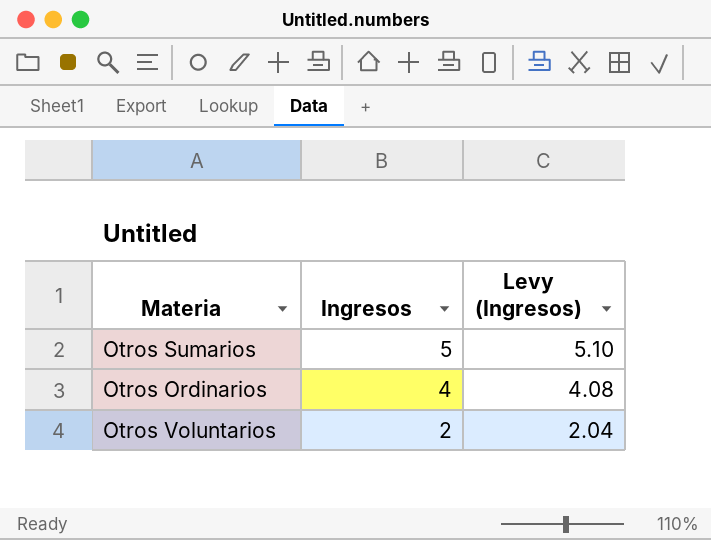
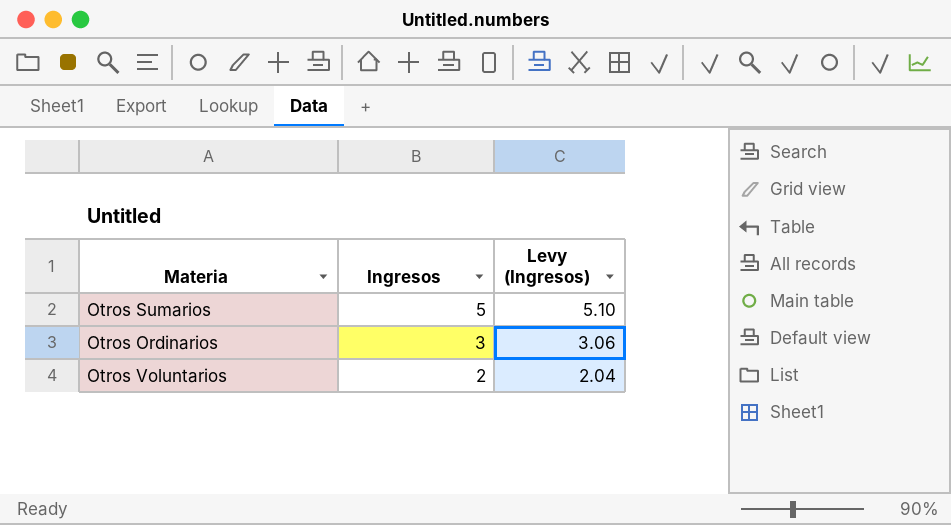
Otros Ordinarios | Ingresos: 4 -> 3
Otros Ordinarios | Levy (Ingresos): 4.08 -> 3.06

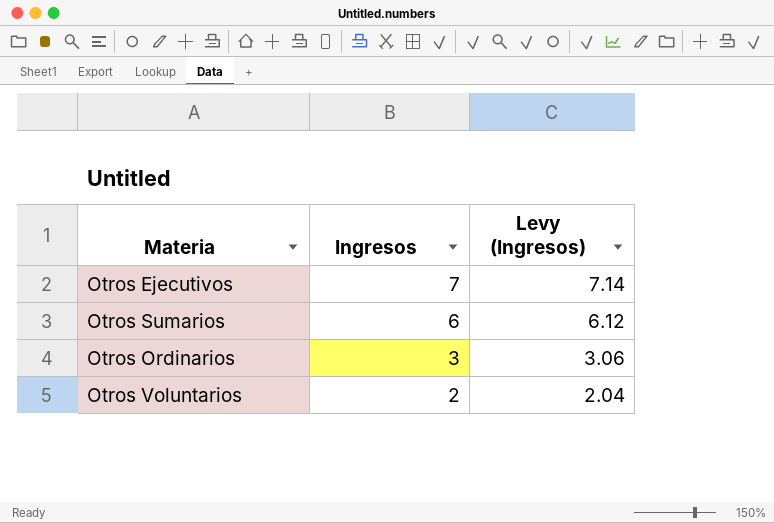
row Otros Ejecutivos: none -> 7 | 7.14
Otros Sumarios | Ingresos: 5 -> 6
Otros Sumarios | Levy (Ingresos): 5.10 -> 6.12

